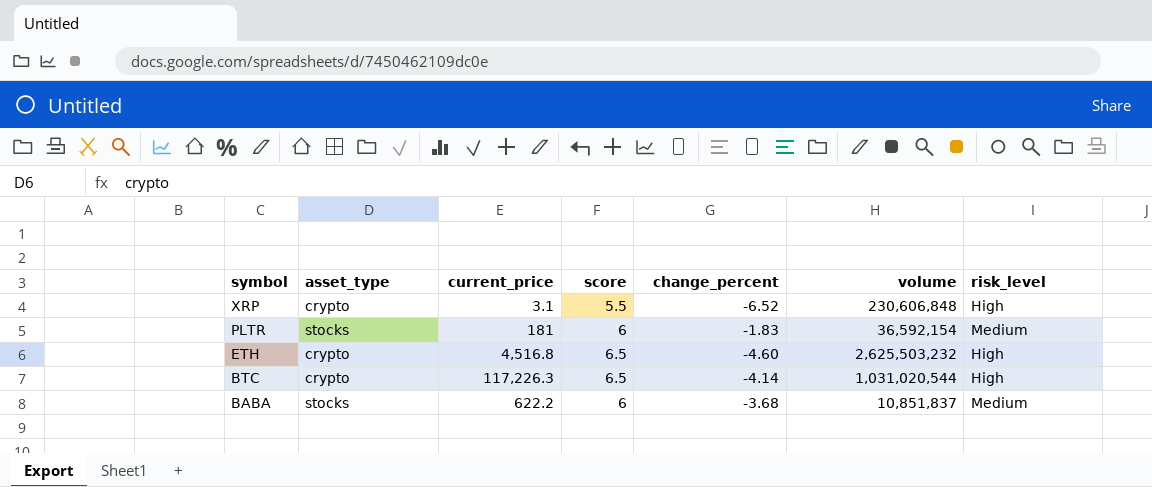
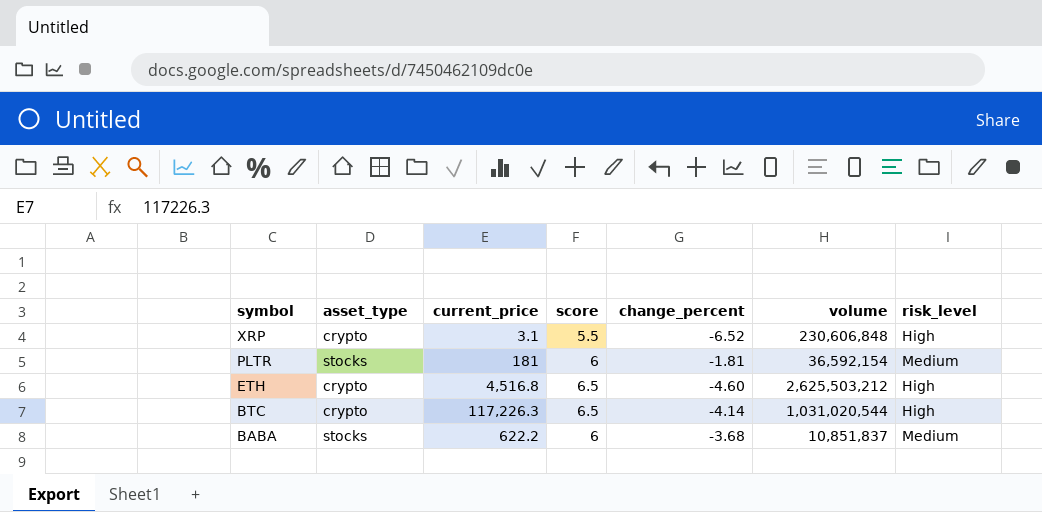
PLTR | change_percent: -1.83 -> -1.81
ETH | volume: 2,625,503,232 -> 2,625,503,212

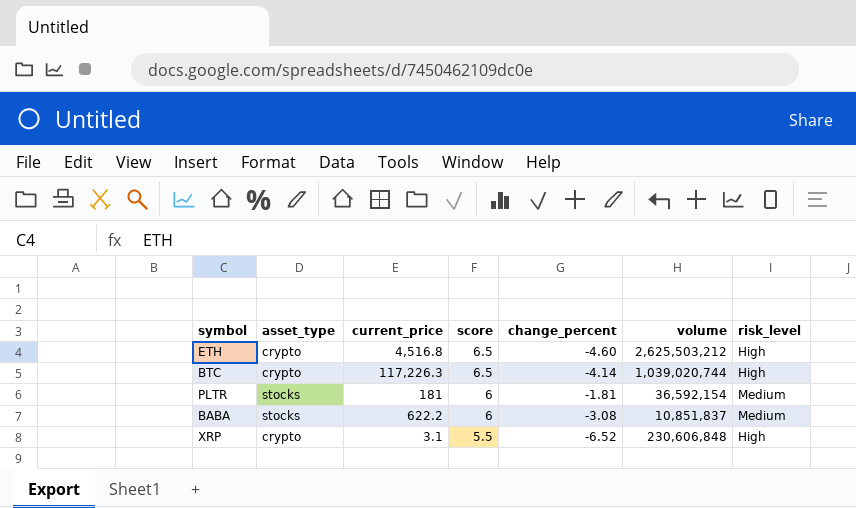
row order: symbol descending -> score descending
BTC | volume: 1,031,020,544 -> 1,039,020,744
BABA | change_percent: -3.68 -> -3.08

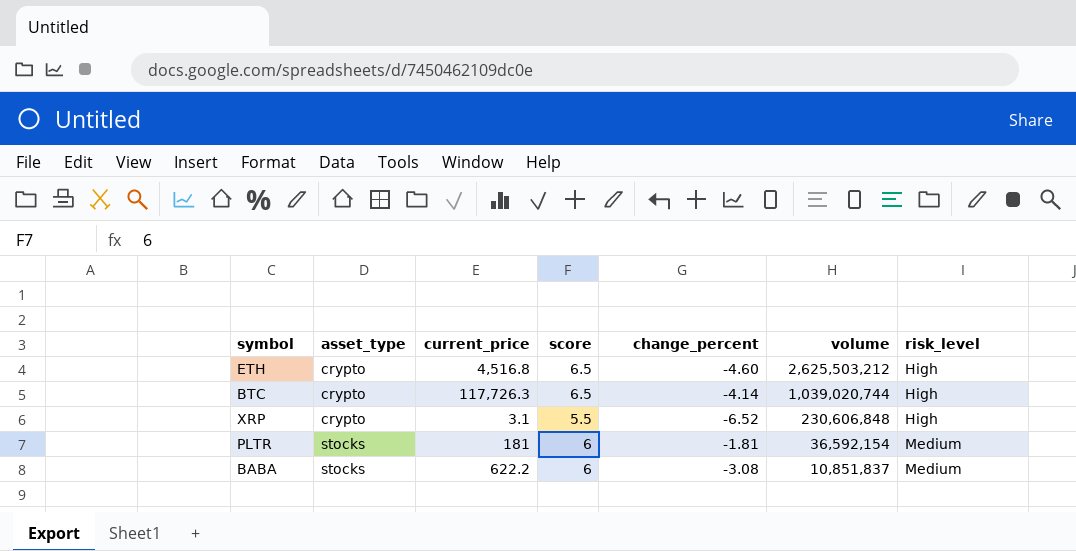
row order: score descending -> asset_type ascending
BTC | current_price: 117,226.3 -> 117,726.3

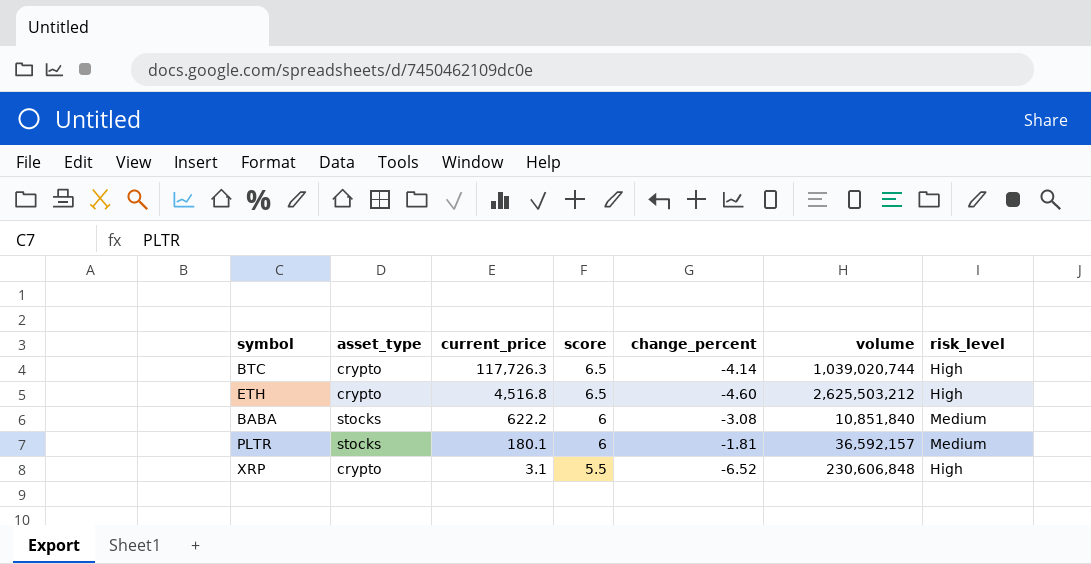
row order: asset_type ascending -> current_price descending
BABA | volume: 10,851,837 -> 10,851,840
PLTR | current_price: 181 -> 180.1
PLTR | volume: 36,592,154 -> 36,592,157

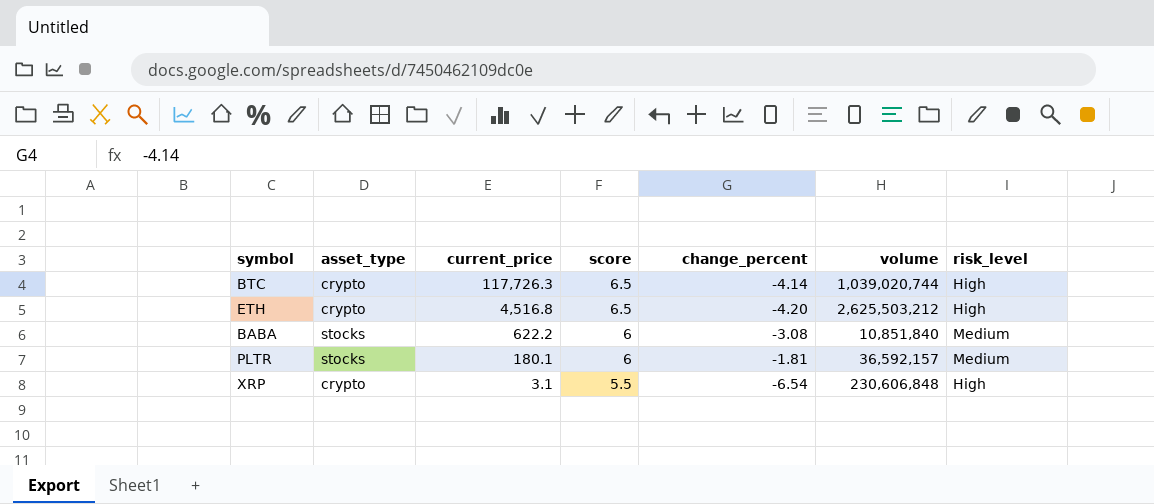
ETH | change_percent: -4.60 -> -4.20
XRP | change_percent: -6.52 -> -6.54

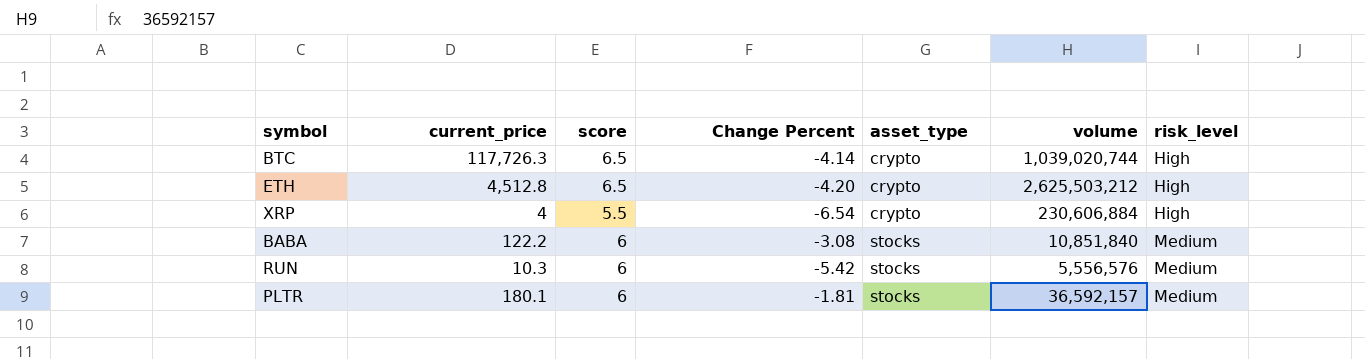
row order: current_price descending -> asset_type ascending
column name: change_percent -> Change Percent
column asset_type | position: 2 -> 5
ETH | current_price: 4,516.8 -> 4,512.8
XRP | current_price: 3.1 -> 4
XRP | volume: 230,606,848 -> 230,606,884
BABA | current_price: 622.2 -> 122.2
row RUN: none -> 10.3 | 6 | -5.42 | stocks | 5,556,576 | Medium

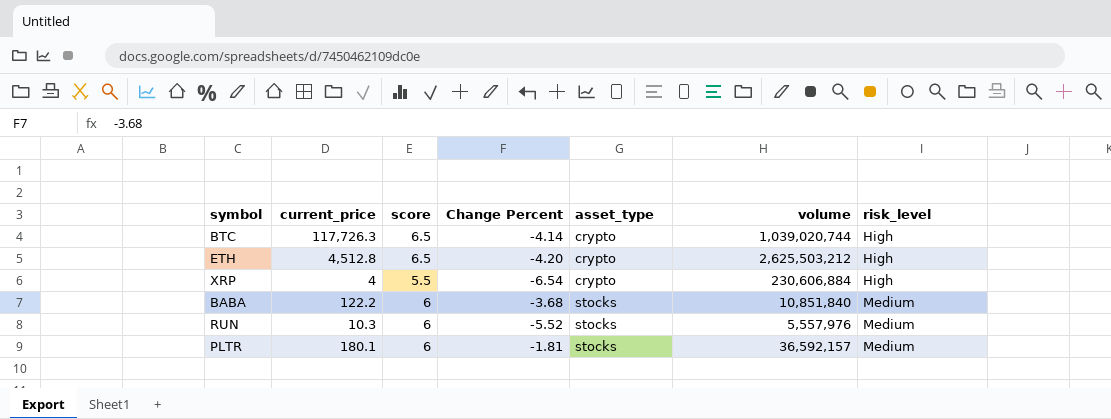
BABA | Change Percent: -3.08 -> -3.68
RUN | Change Percent: -5.42 -> -5.52
RUN | volume: 5,556,576 -> 5,557,976

